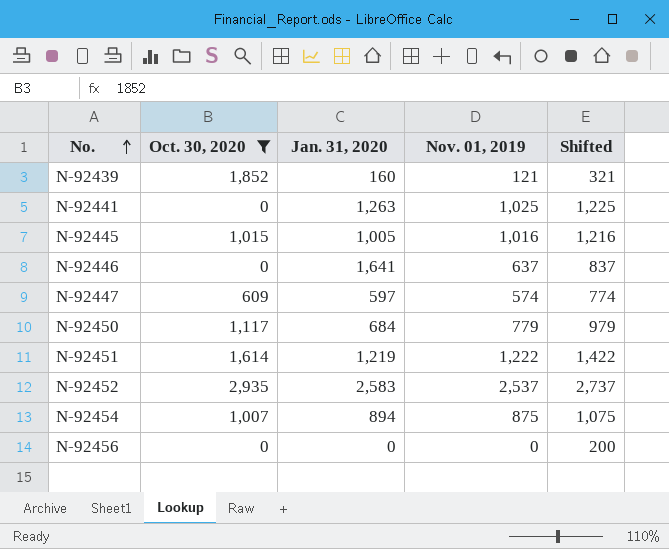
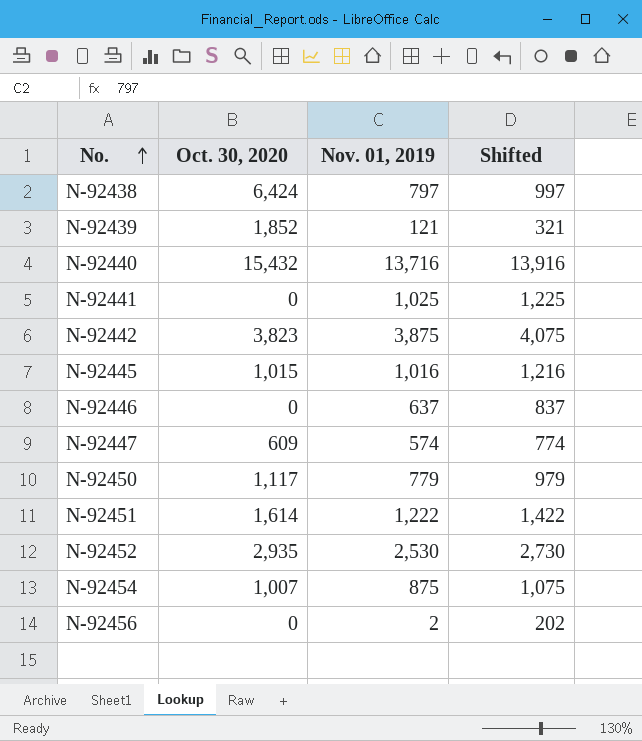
filter: Oct. 30, 2020 <= 2,935 -> none
column Jan. 31, 2020 | position: 3 -> none
N-92452 | Nov. 01, 2019: 2,537 -> 2,530
N-92452 | Shifted: 2,737 -> 2,730
N-92456 | Nov. 01, 2019: 0 -> 2
N-92456 | Shifted: 200 -> 202

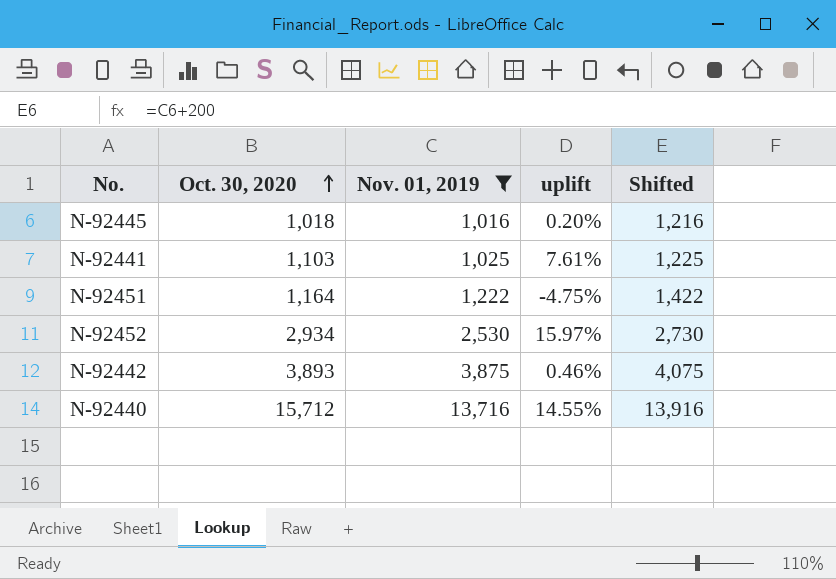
filter: none -> Nov. 01, 2019 >= 1,016
row order: No. ascending -> Oct. 30, 2020 ascending
column uplift | formula: none -> ([Oct. 30, 2020] - [Nov. 01, 2019]) / [Nov. 01, 2019]
N-92445 | Oct. 30, 2020: 1,015 -> 1,018
N-92441 | Oct. 30, 2020: 0 -> 1,103
N-92451 | Oct. 30, 2020: 1,614 -> 1,164
N-92452 | Oct. 30, 2020: 2,935 -> 2,934
N-92442 | Oct. 30, 2020: 3,823 -> 3,893
N-92440 | Oct. 30, 2020: 15,432 -> 15,712

